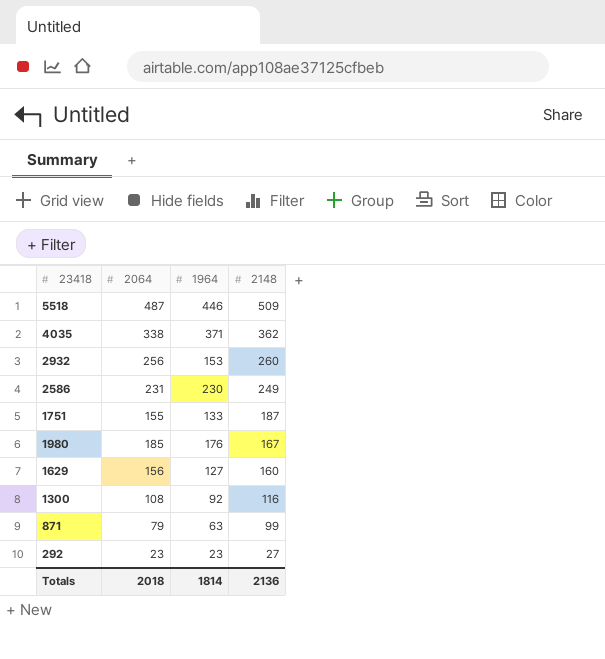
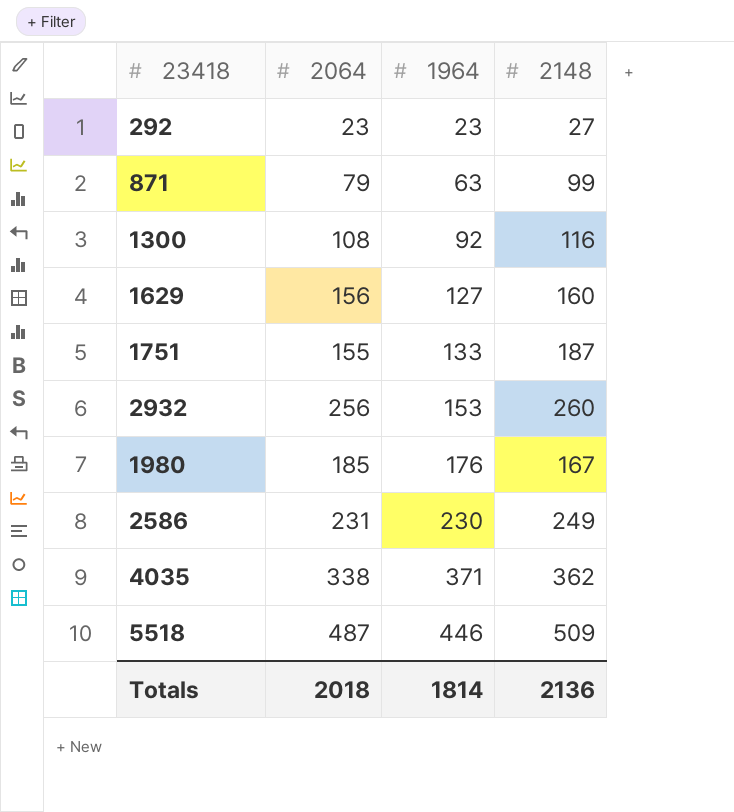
row order: 2148 descending -> 1964 ascending

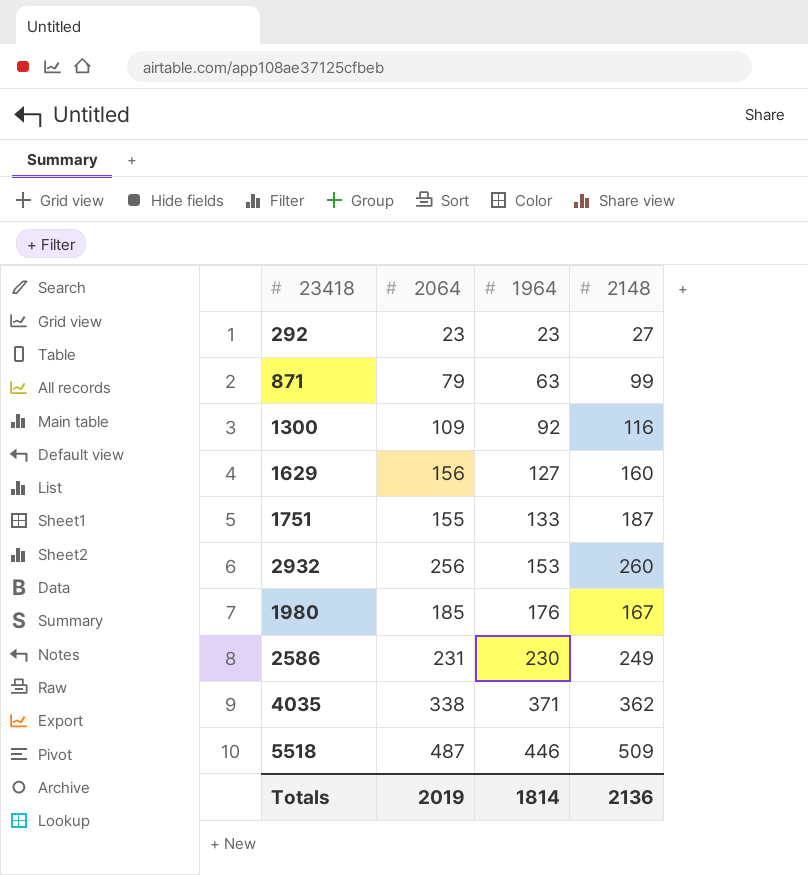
1300 | 2064: 108 -> 109
Totals | 2064: 2018 -> 2019

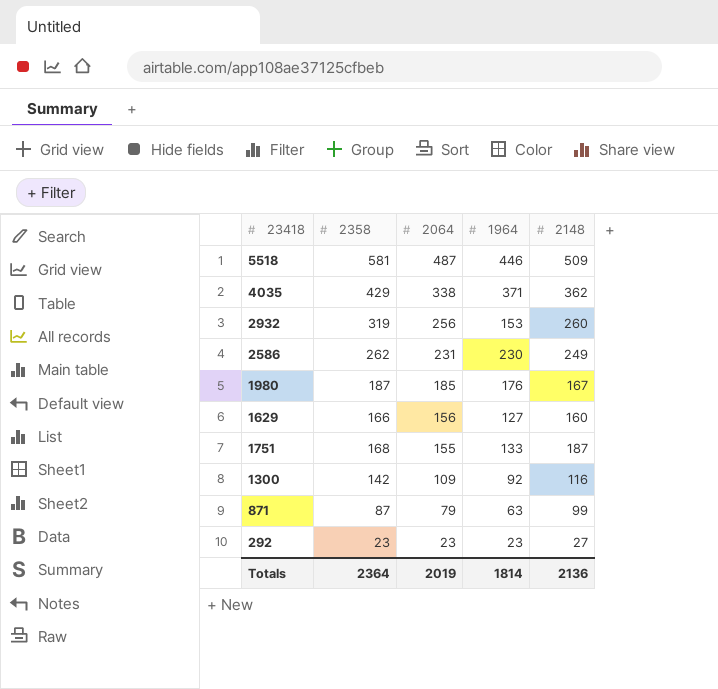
row order: 1964 ascending -> 2064 descending
column 2358 | position: none -> 2

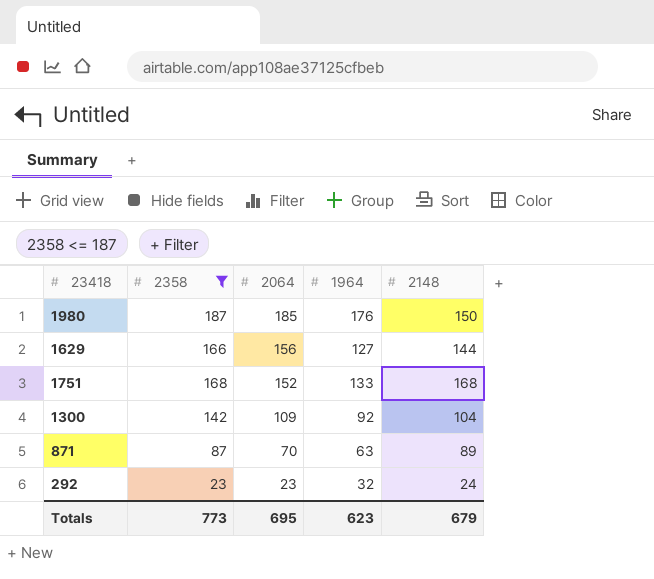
filter: none -> 2358 <= 187
1980 | 2148: 167 -> 150
1629 | 2148: 160 -> 144
1751 | 2064: 155 -> 152
1751 | 2148: 187 -> 168
1300 | 2148: 116 -> 104
871 | 2064: 79 -> 70
871 | 2148: 99 -> 89
292 | 1964: 23 -> 32
292 | 2148: 27 -> 24
Totals | 2358: 2364 -> 773
Totals | 2064: 2019 -> 695
Totals | 1964: 1814 -> 623
Totals | 2148: 2136 -> 679

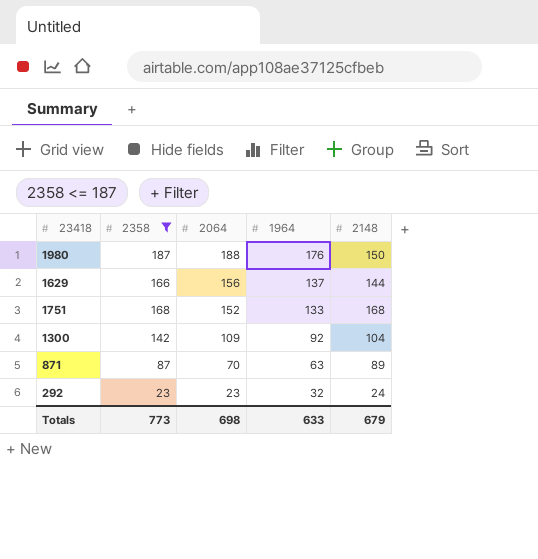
1980 | 2064: 185 -> 188
1629 | 1964: 127 -> 137
Totals | 2064: 695 -> 698
Totals | 1964: 623 -> 633

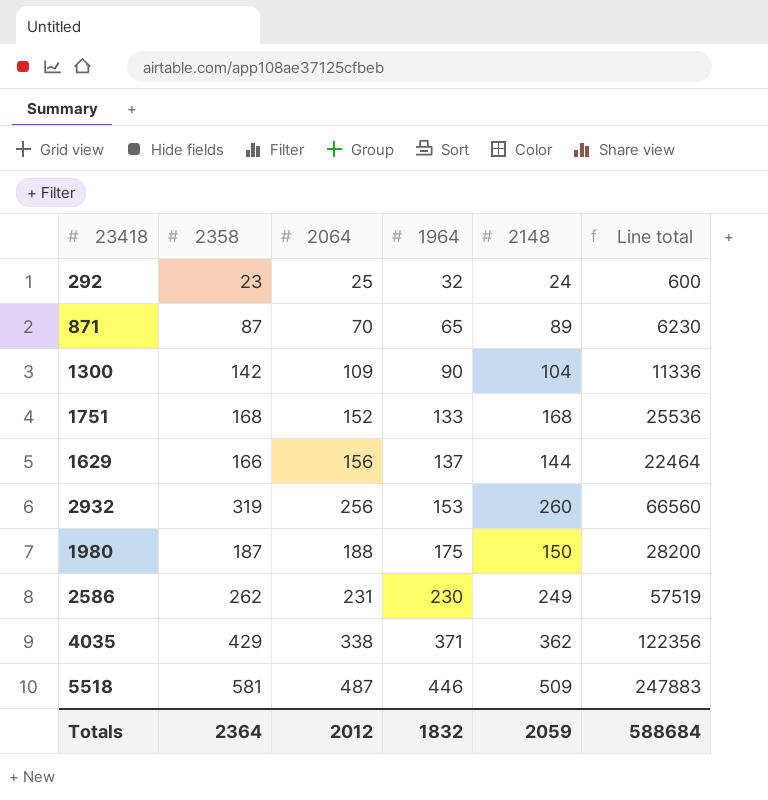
filter: 2358 <= 187 -> none
row order: 2064 descending -> 1964 ascending
column Line total | formula: none -> [2064] * [2148]
292 | 2064: 23 -> 25
871 | 1964: 63 -> 65
1300 | 1964: 92 -> 90
1980 | 1964: 176 -> 175
Totals | 2358: 773 -> 2364
Totals | 2064: 698 -> 2012
Totals | 1964: 633 -> 1832
Totals | 2148: 679 -> 2059

